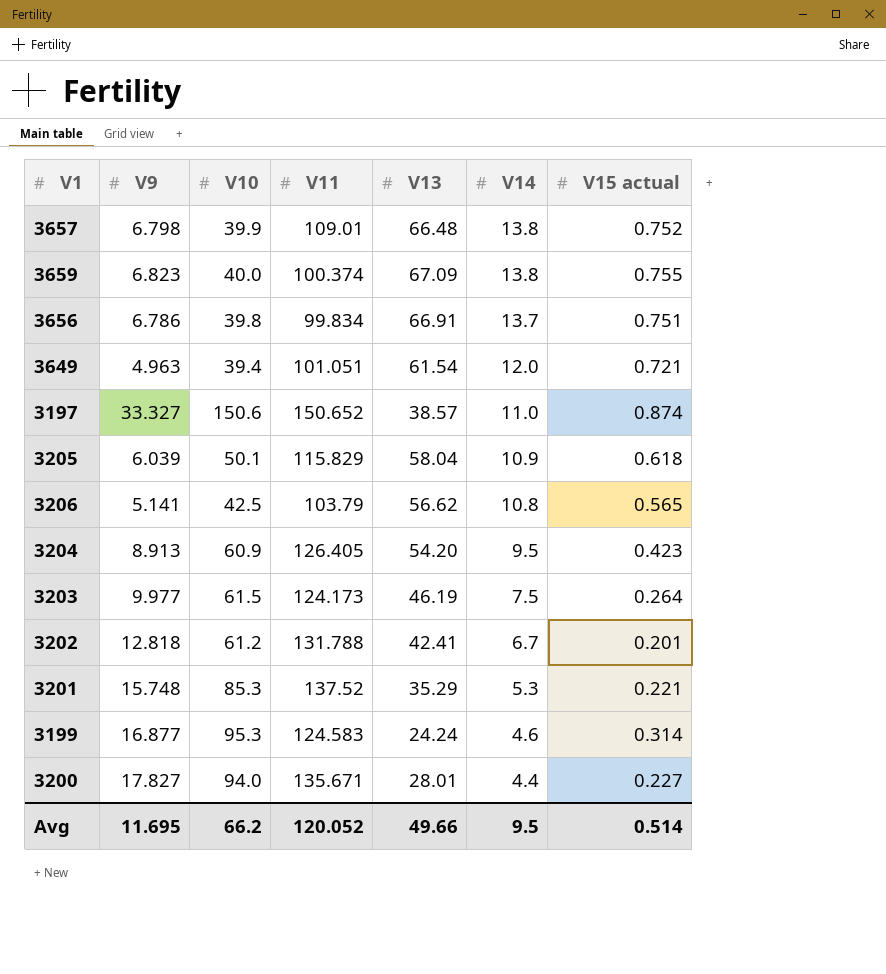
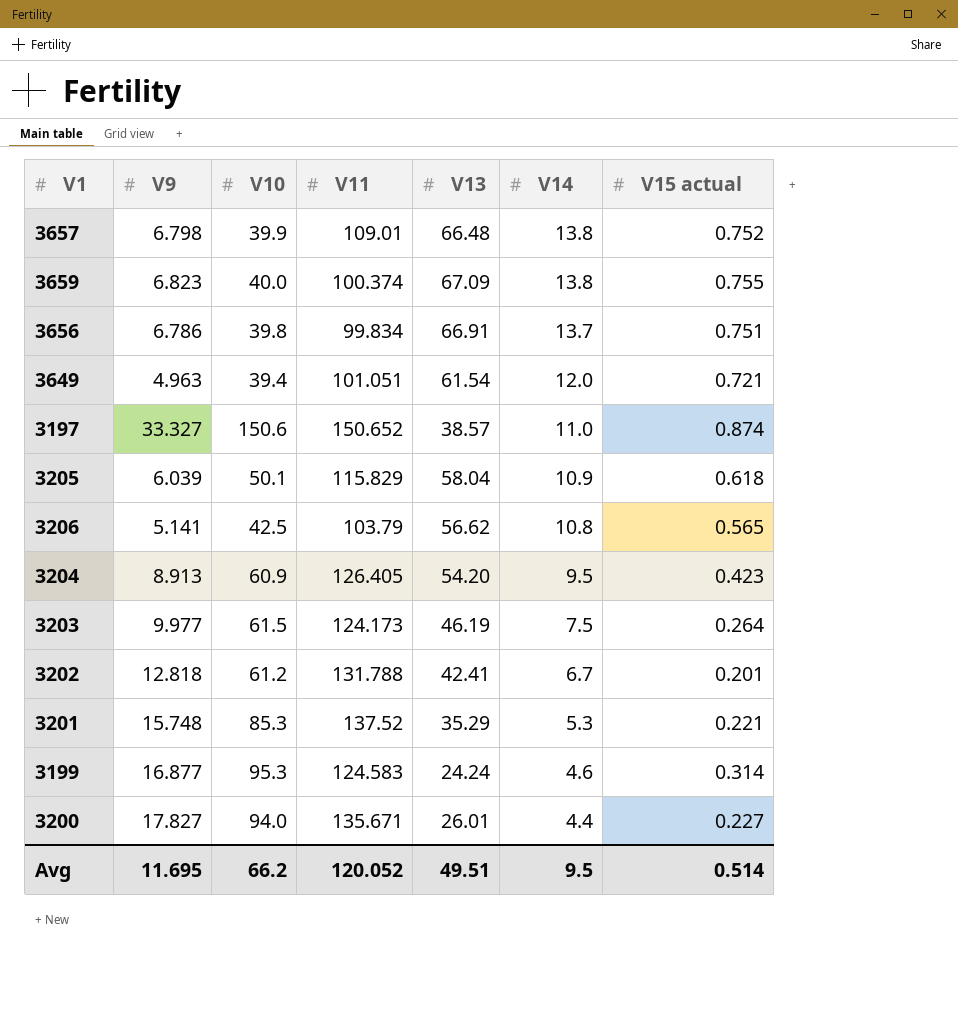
3200 | V13: 28.01 -> 26.01
Avg | V13: 49.66 -> 49.51

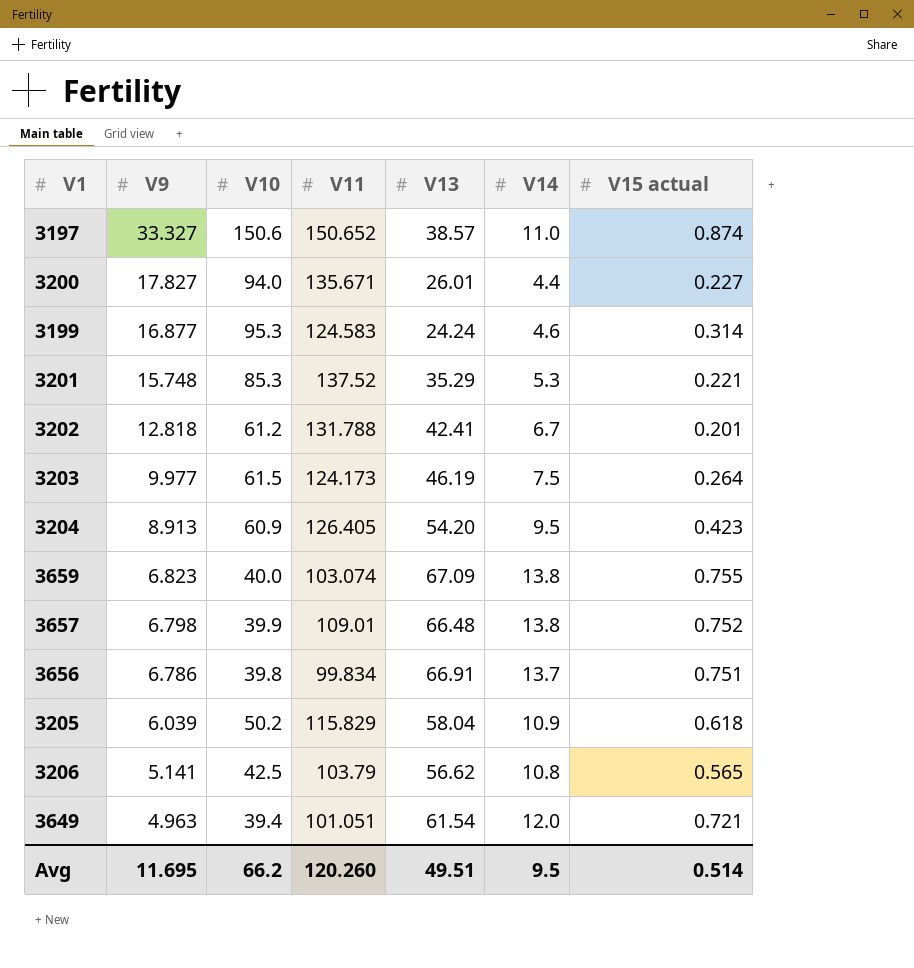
row order: V14 descending -> V9 descending
3659 | V11: 100.374 -> 103.074
3205 | V10: 50.1 -> 50.2
Avg | V11: 120.052 -> 120.260

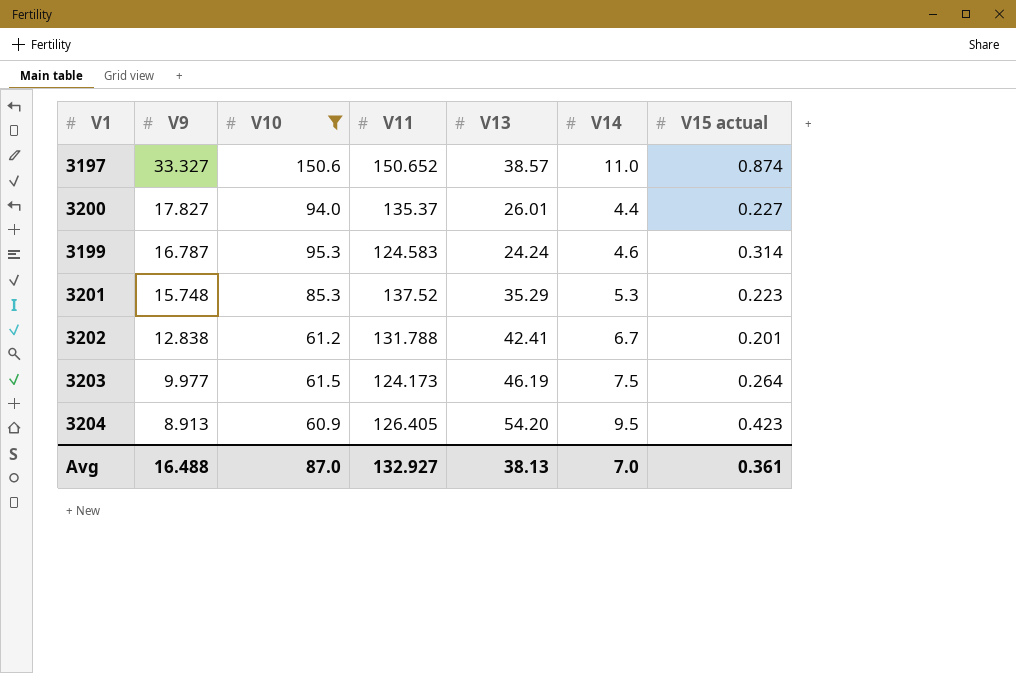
filter: none -> V10 >= 60.9
3200 | V11: 135.671 -> 135.37
3199 | V9: 16.877 -> 16.787
3201 | V15 actual: 0.221 -> 0.223
3202 | V9: 12.818 -> 12.838
Avg | V9: 11.695 -> 16.488
Avg | V10: 66.2 -> 87.0
Avg | V11: 120.260 -> 132.927
Avg | V13: 49.51 -> 38.13
Avg | V14: 9.5 -> 7.0
Avg | V15 actual: 0.514 -> 0.361

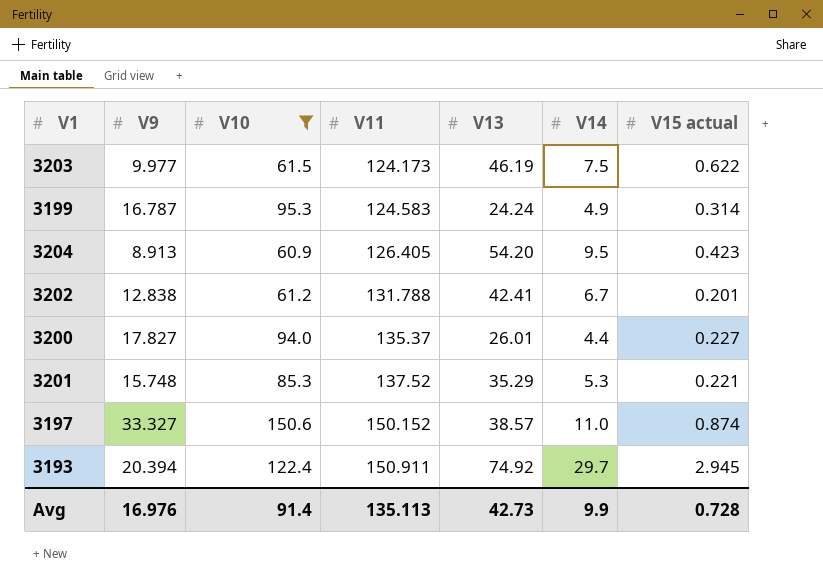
row order: V9 descending -> V11 ascending
3203 | V15 actual: 0.264 -> 0.622
3199 | V14: 4.6 -> 4.9
3201 | V15 actual: 0.223 -> 0.221
3197 | V11: 150.652 -> 150.152
row 3193: none -> 20.394 | 122.4 | 150.911 | 74.92 | 29.7 | 2.945
Avg | V9: 16.488 -> 16.976
Avg | V10: 87.0 -> 91.4
Avg | V11: 132.927 -> 135.113
Avg | V13: 38.13 -> 42.73
Avg | V14: 7.0 -> 9.9
Avg | V15 actual: 0.361 -> 0.728

